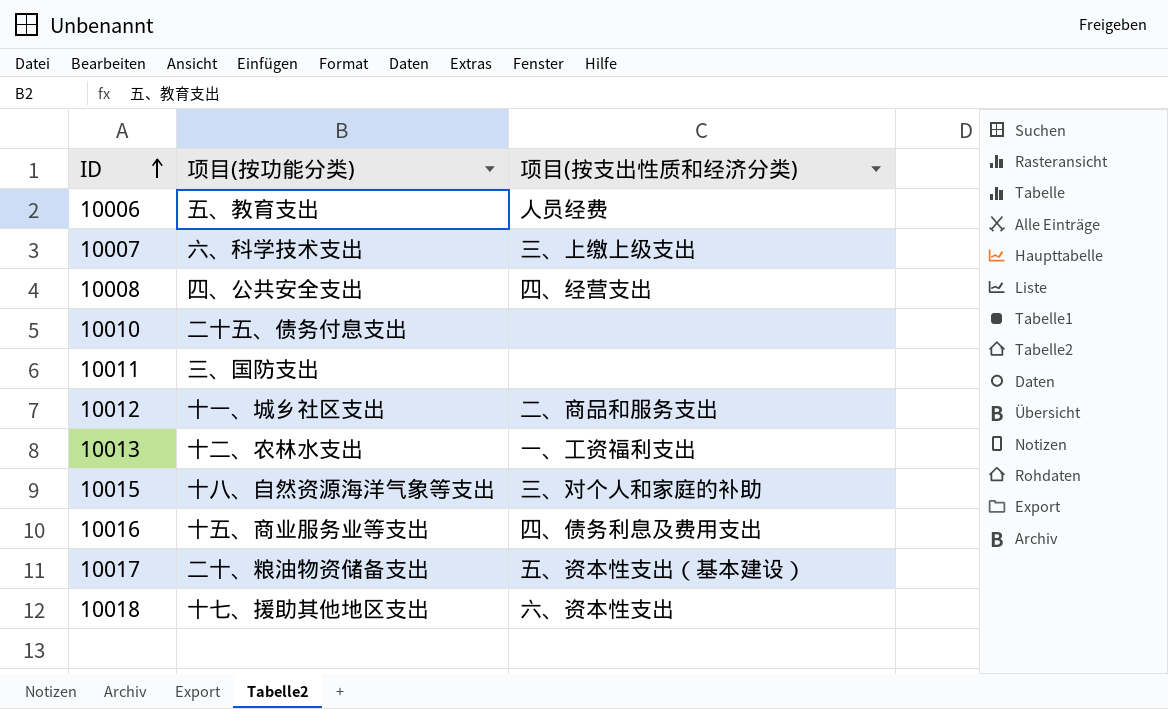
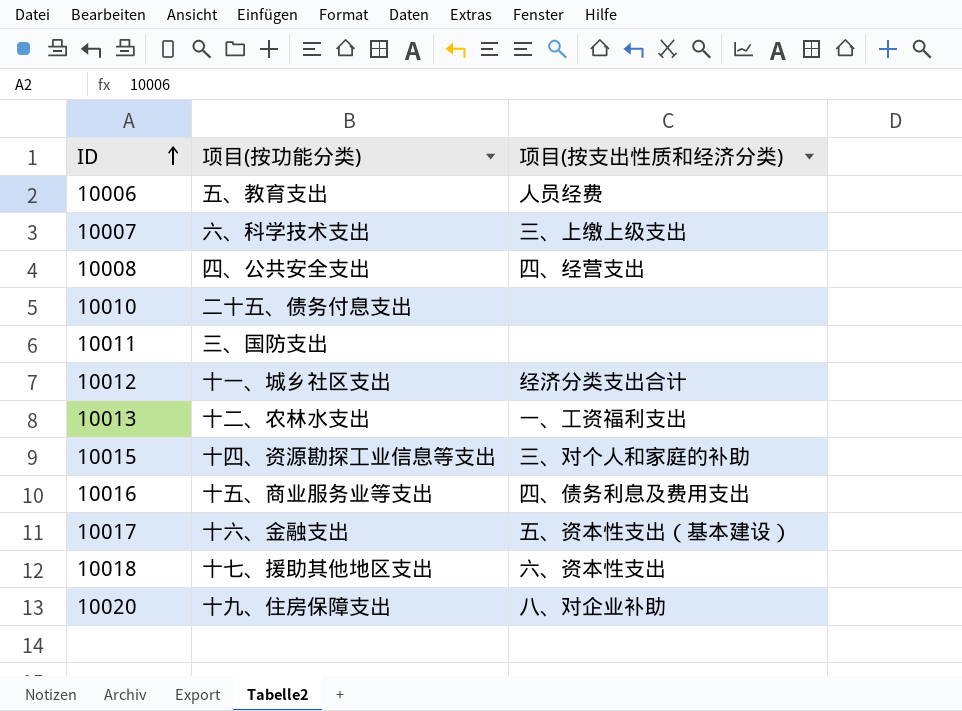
10012 | 项目(按支出性质和经济分类): 二、商品和服务支出 -> 经济分类支出合计
10015 | 项目(按功能分类): 十八、自然资源海洋气象等支出 -> 十四、资源勘探工业信息等支出
10017 | 项目(按功能分类): 二十、粮油物资储备支出 -> 十六、金融支出
row 10020: none -> 十九、住房保障支出 | 八、对企业补助

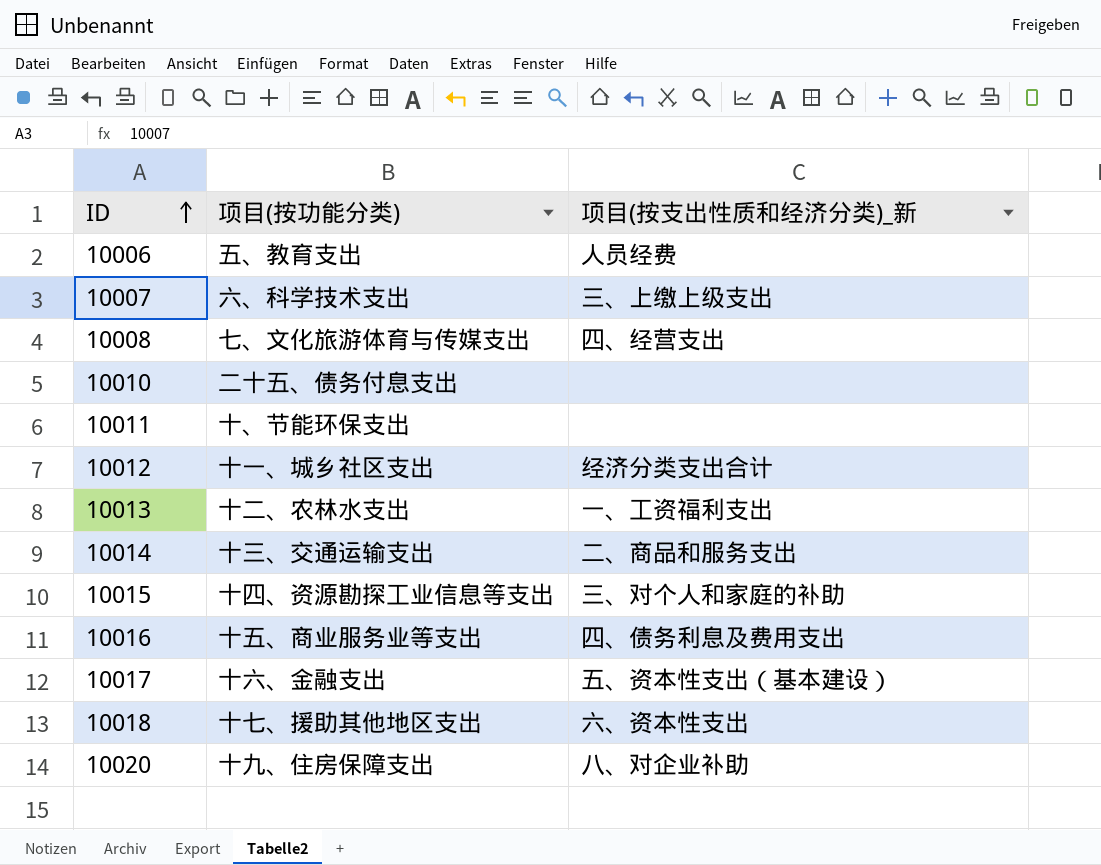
column name: 项目(按支出性质和经济分类) -> 项目(按支出性质和经济分类)_新
10008 | 项目(按功能分类): 四、公共安全支出 -> 七、文化旅游体育与传媒支出
10011 | 项目(按功能分类): 三、国防支出 -> 十、节能环保支出
row 10014: none -> 十三、交通运输支出 | 二、商品和服务支出

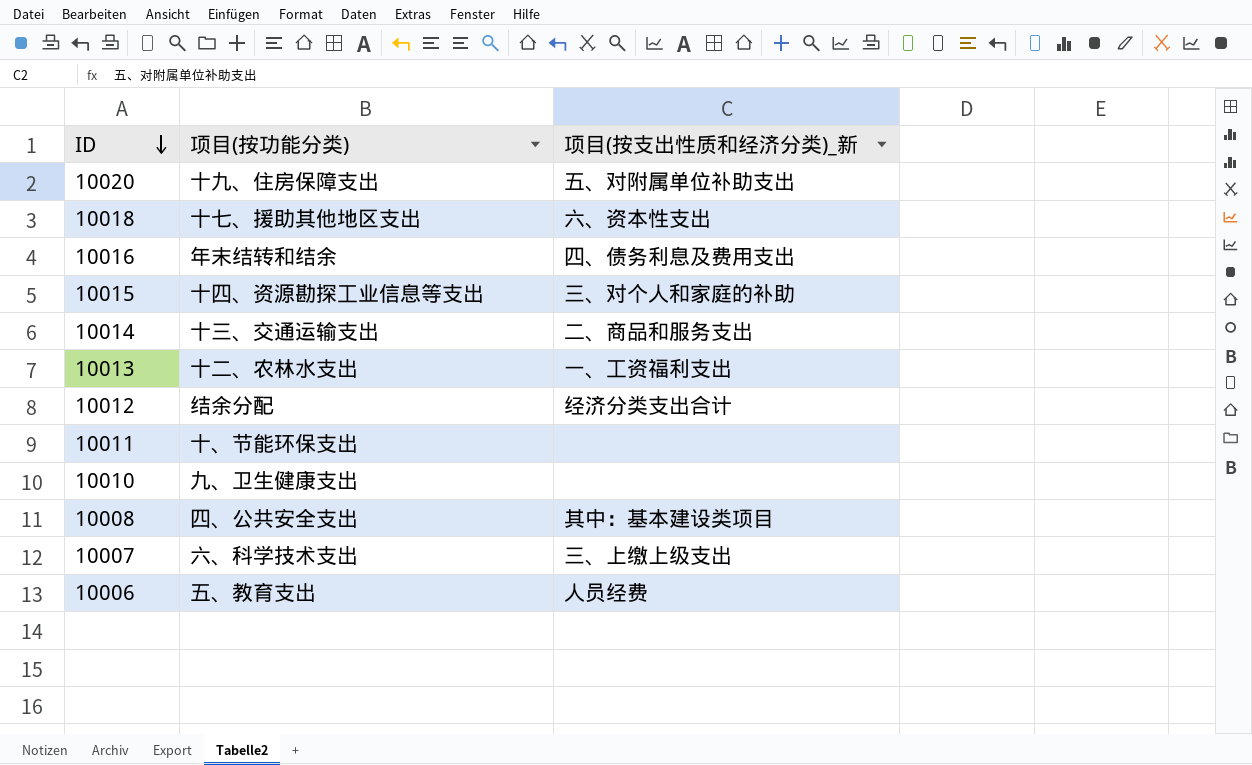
row order: ID ascending -> ID descending
row 10017: 十六、金融支出 | 五、资本性支出（基本建设） -> none
10020 | 项目(按支出性质和经济分类)_新: 八、对企业补助 -> 五、对附属单位补助支出
10016 | 项目(按功能分类): 十五、商业服务业等支出 -> 年末结转和结余
10012 | 项目(按功能分类): 十一、城乡社区支出 -> 结余分配
10010 | 项目(按功能分类): 二十五、债务付息支出 -> 九、卫生健康支出
10008 | 项目(按功能分类): 七、文化旅游体育与传媒支出 -> 四、公共安全支出
10008 | 项目(按支出性质和经济分类)_新: 四、经营支出 -> 其中：基本建设类项目

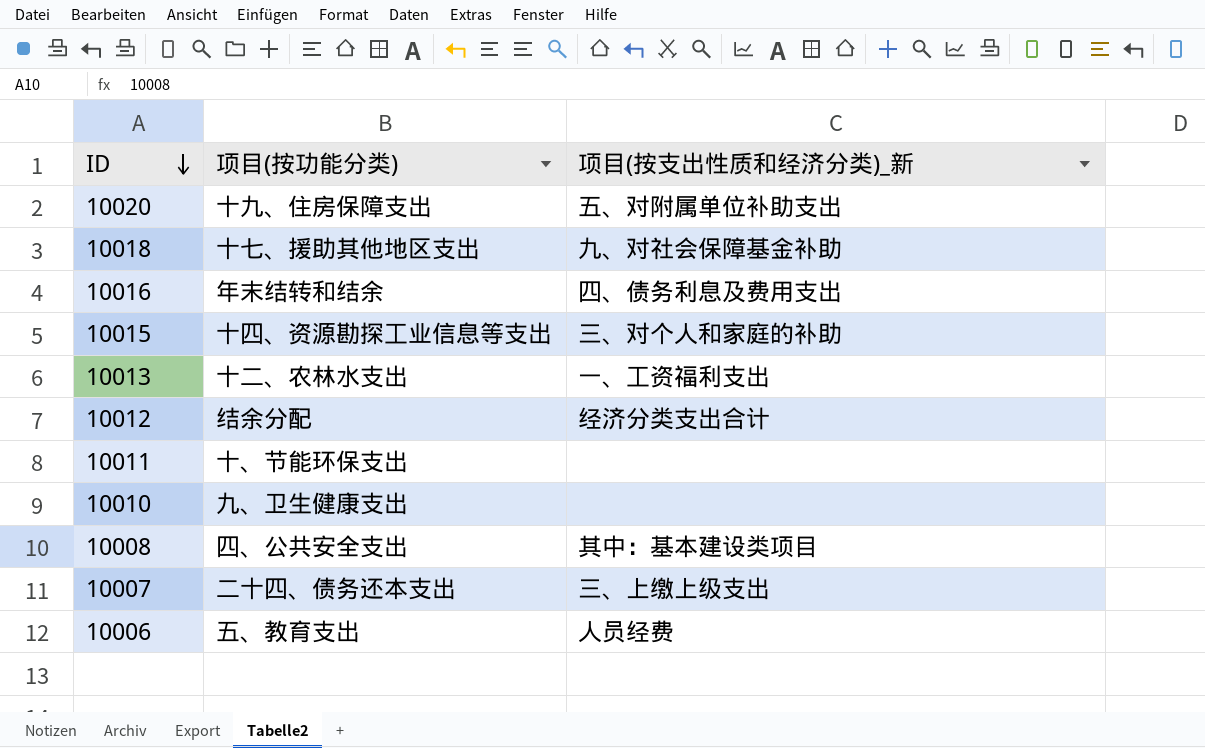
row 10014: 十三、交通运输支出 | 二、商品和服务支出 -> none
10018 | 项目(按支出性质和经济分类)_新: 六、资本性支出 -> 九、对社会保障基金补助
10007 | 项目(按功能分类): 六、科学技术支出 -> 二十四、债务还本支出

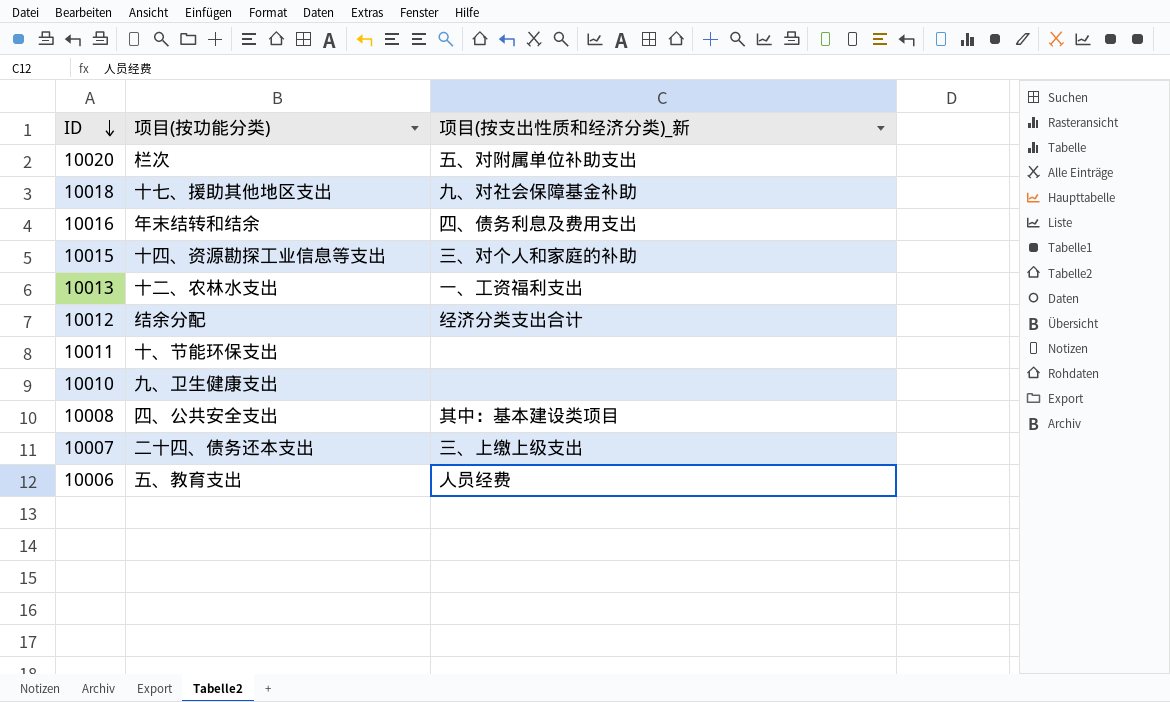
10020 | 项目(按功能分类): 十九、住房保障支出 -> 栏次

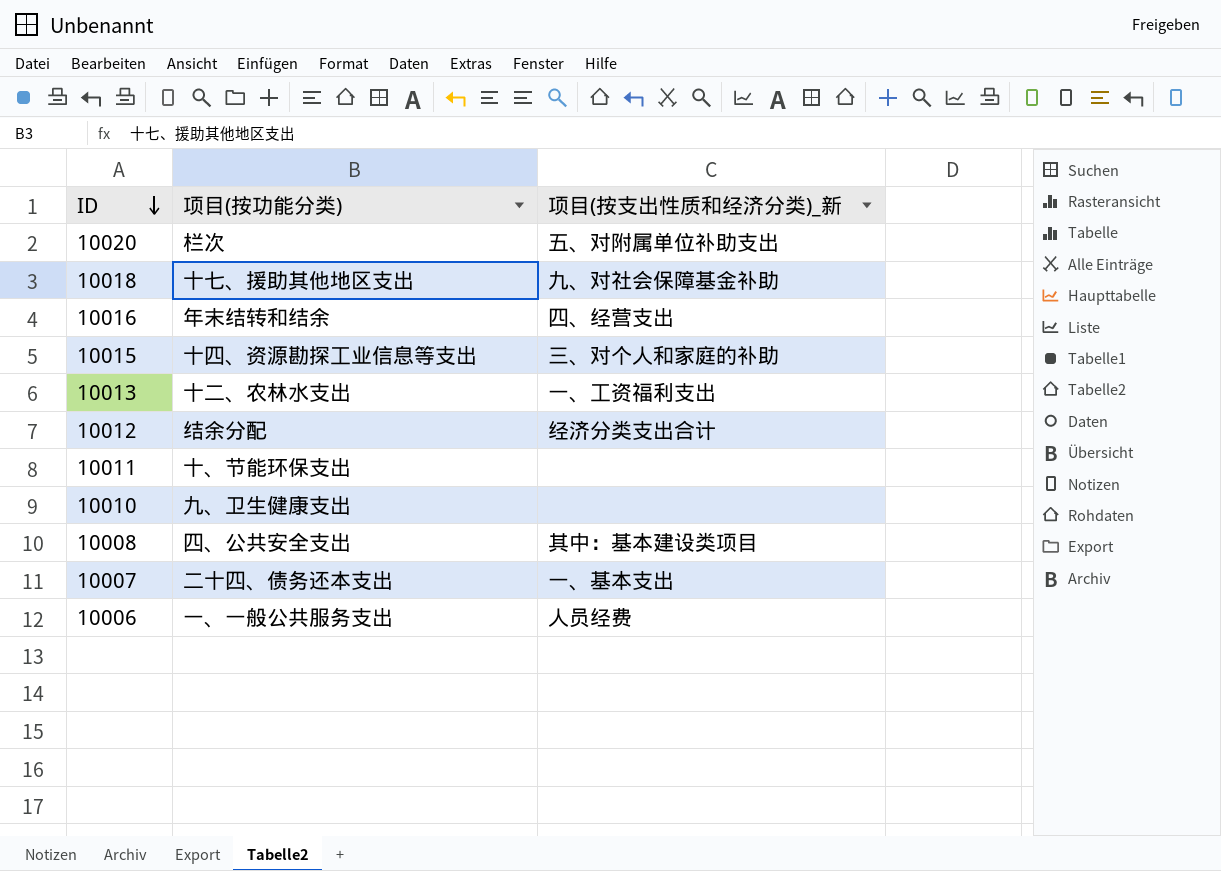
10016 | 项目(按支出性质和经济分类)_新: 四、债务利息及费用支出 -> 四、经营支出
10007 | 项目(按支出性质和经济分类)_新: 三、上缴上级支出 -> 一、基本支出
10006 | 项目(按功能分类): 五、教育支出 -> 一、一般公共服务支出

